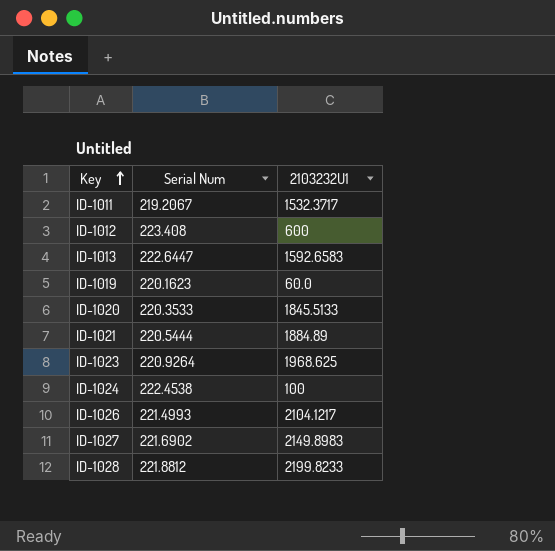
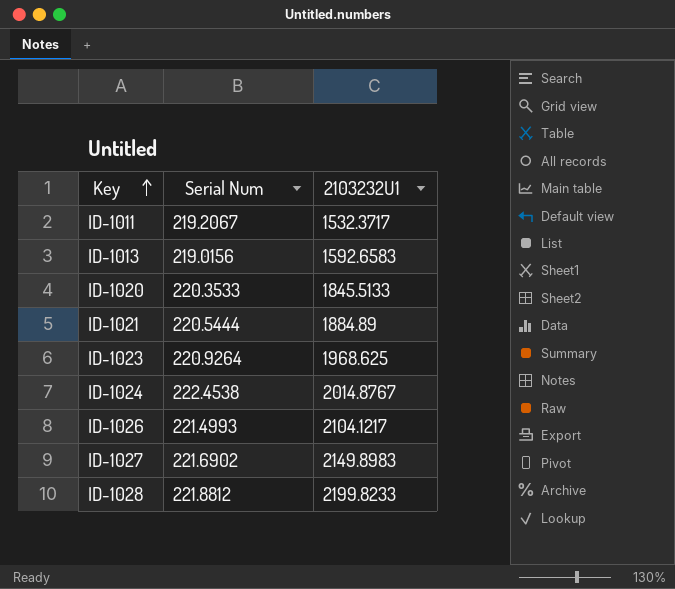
row ID-1012: 223.408 | 600 -> none
row ID-1019: 220.1623 | 60.0 -> none
ID-1013 | Serial Num: 222.6447 -> 219.0156
ID-1024 | 2103232U1: 100 -> 2014.8767

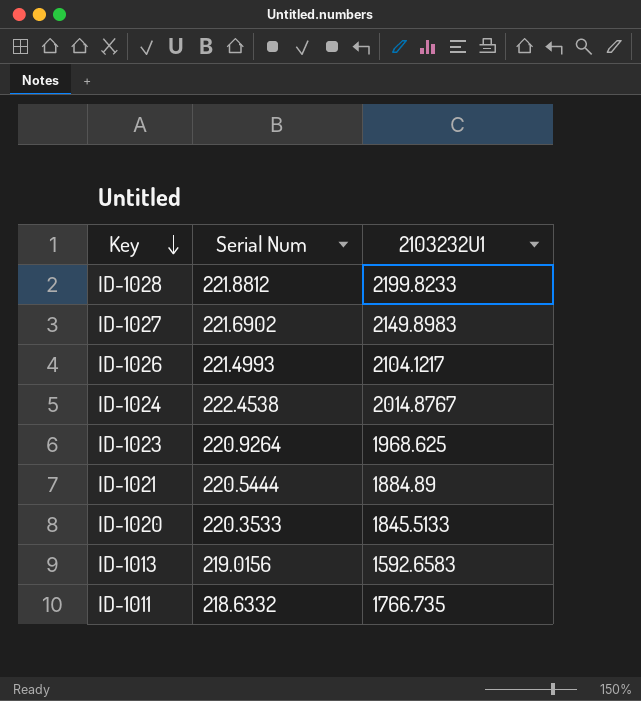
row order: Key ascending -> Key descending
ID-1011 | Serial Num: 219.2067 -> 218.6332
ID-1011 | 2103232U1: 1532.3717 -> 1766.735

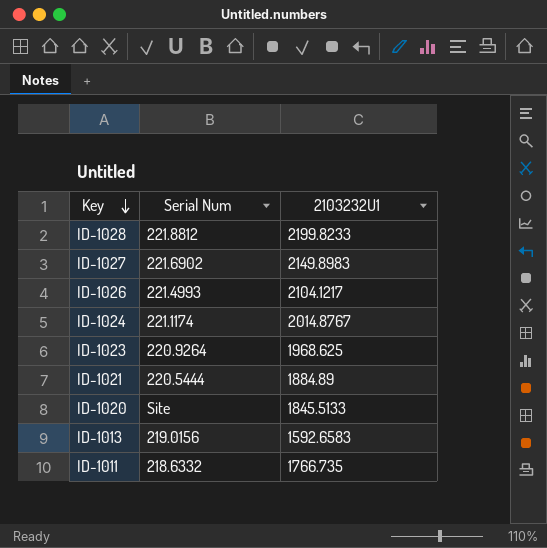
ID-1024 | Serial Num: 222.4538 -> 221.1174
ID-1020 | Serial Num: 220.3533 -> Site

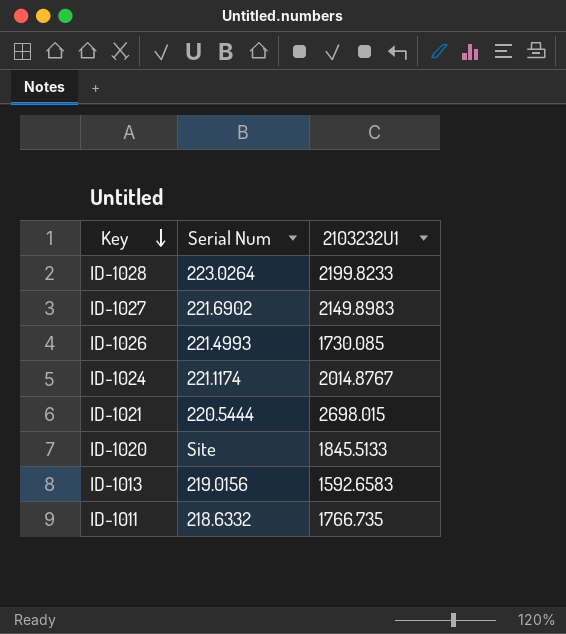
row ID-1023: 220.9264 | 1968.625 -> none
ID-1028 | Serial Num: 221.8812 -> 223.0264
ID-1026 | 2103232U1: 2104.1217 -> 1730.085
ID-1021 | 2103232U1: 1884.89 -> 2698.015

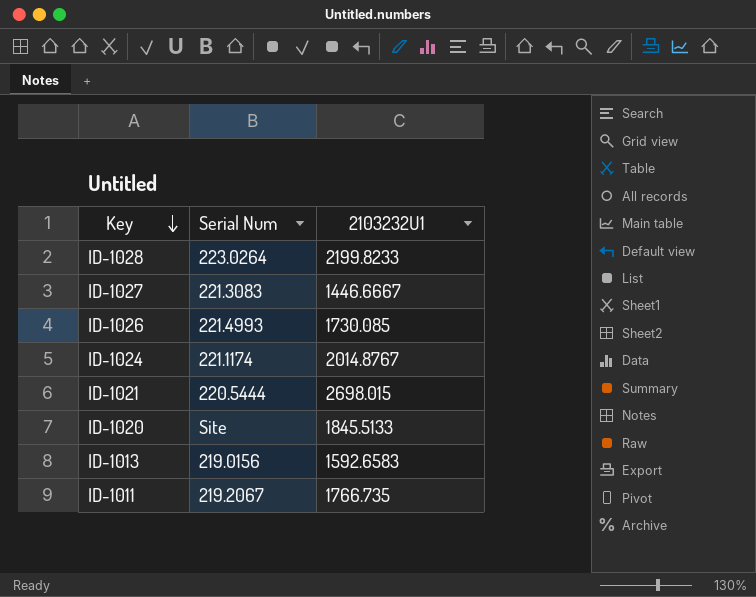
ID-1027 | Serial Num: 221.6902 -> 221.3083
ID-1027 | 2103232U1: 2149.8983 -> 1446.6667
ID-1011 | Serial Num: 218.6332 -> 219.2067

